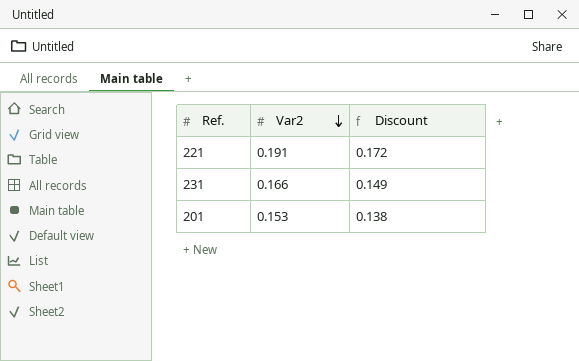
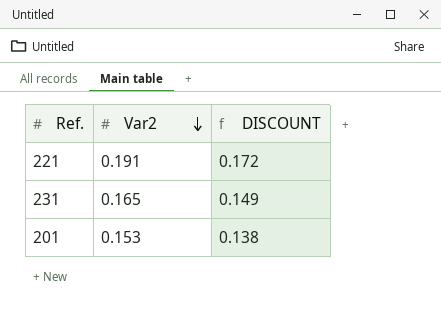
column name: Discount -> DISCOUNT
231 | Var2: 0.166 -> 0.165

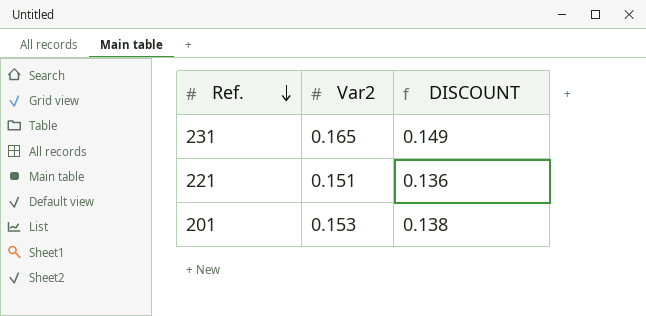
row order: Var2 descending -> Ref. descending
221 | Var2: 0.191 -> 0.151
221 | DISCOUNT: 0.172 -> 0.136

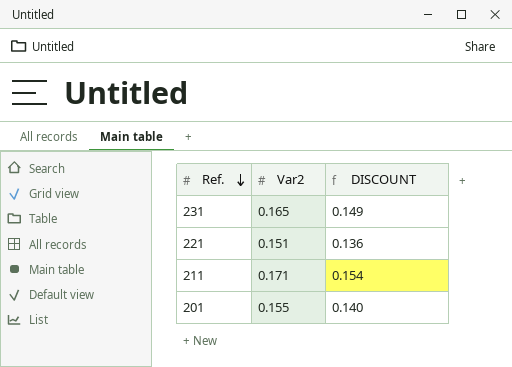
row 211: none -> 0.171 | 0.154
201 | Var2: 0.153 -> 0.155
201 | DISCOUNT: 0.138 -> 0.140

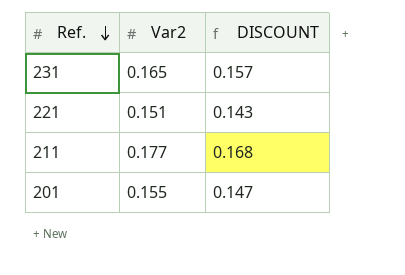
column DISCOUNT | formula: [Var2] * 0.9 -> [Var2] * 0.95
211 | Var2: 0.171 -> 0.177

